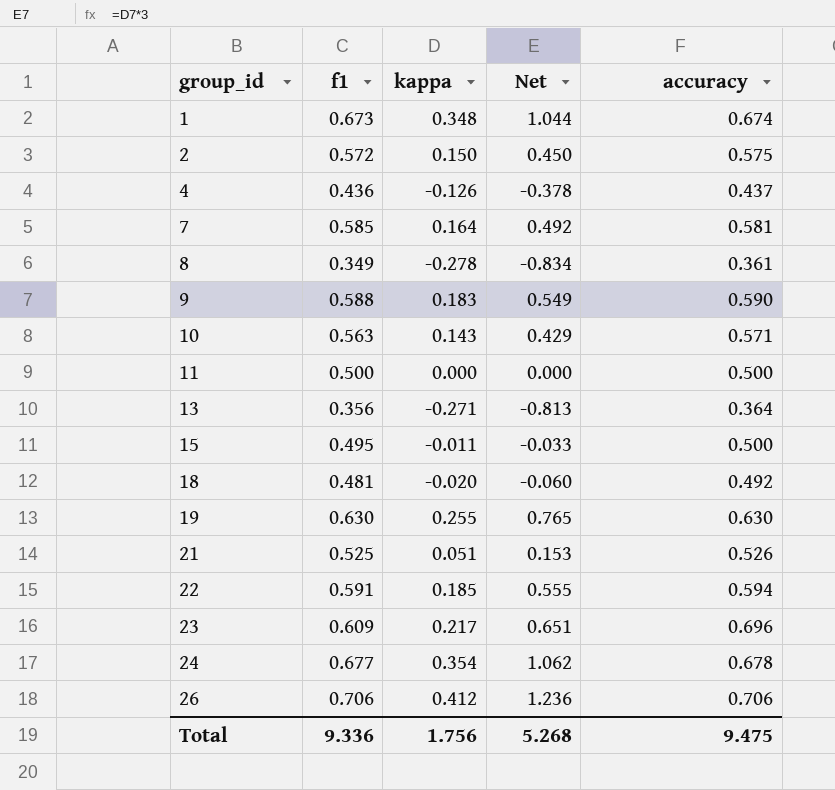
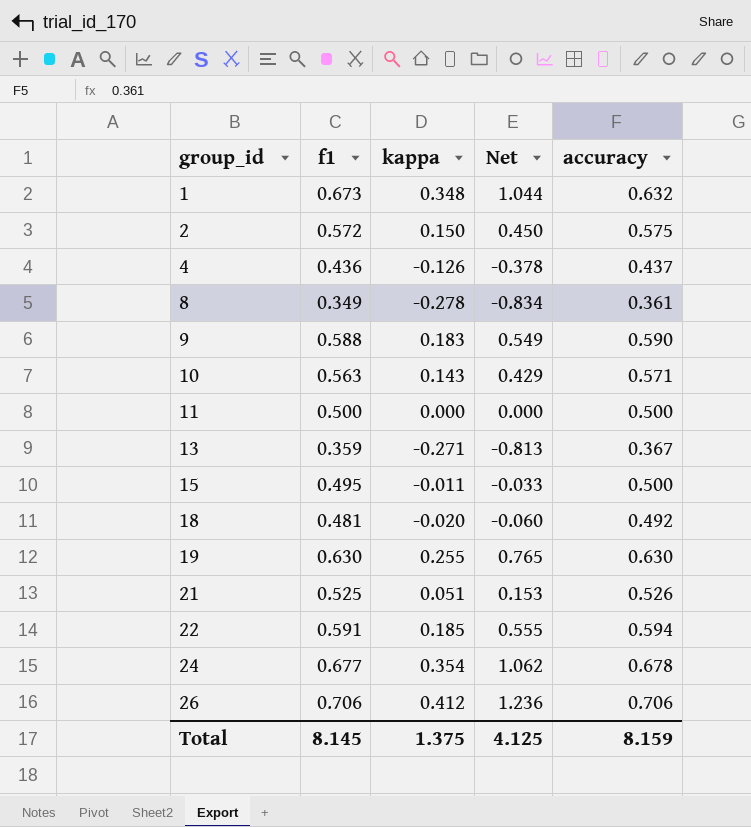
row 7: 0.585 | 0.164 | 0.492 | 0.581 -> none
row 23: 0.609 | 0.217 | 0.651 | 0.696 -> none
1 | accuracy: 0.674 -> 0.632
13 | f1: 0.356 -> 0.359
13 | accuracy: 0.364 -> 0.367
Total | f1: 9.336 -> 8.145
Total | kappa: 1.756 -> 1.375
Total | Net: 5.268 -> 4.125
Total | accuracy: 9.475 -> 8.159

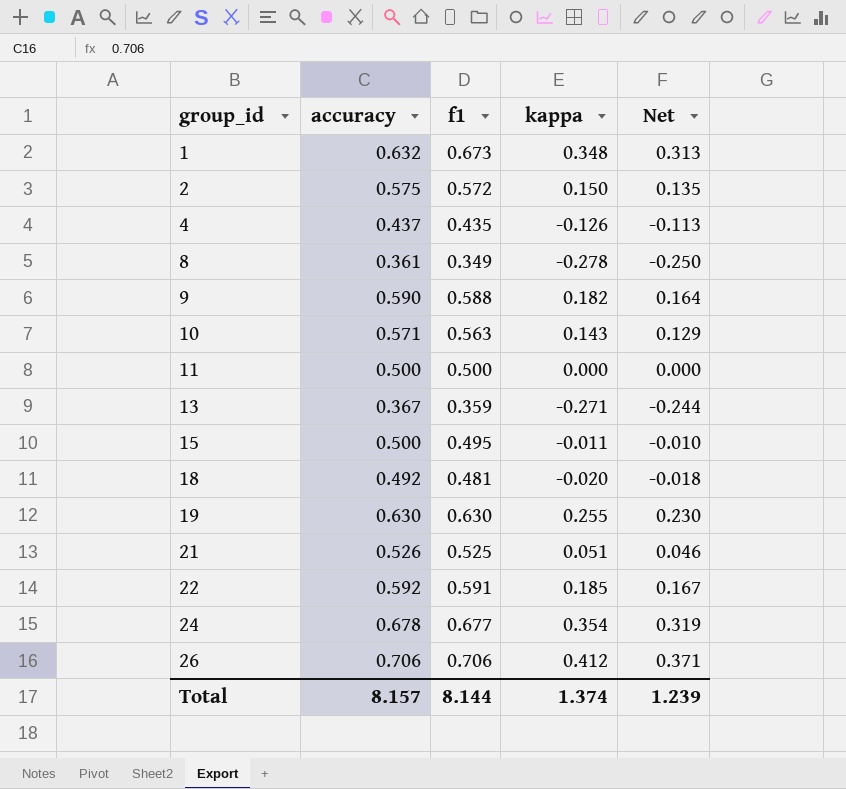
column accuracy | position: 5 -> 2
column Net | formula: [kappa] * 3 -> [kappa] * 0.9
4 | f1: 0.436 -> 0.435
9 | kappa: 0.183 -> 0.182
22 | accuracy: 0.594 -> 0.592
Total | accuracy: 8.159 -> 8.157
Total | f1: 8.145 -> 8.144
Total | kappa: 1.375 -> 1.374
Total | Net: 4.125 -> 1.239

